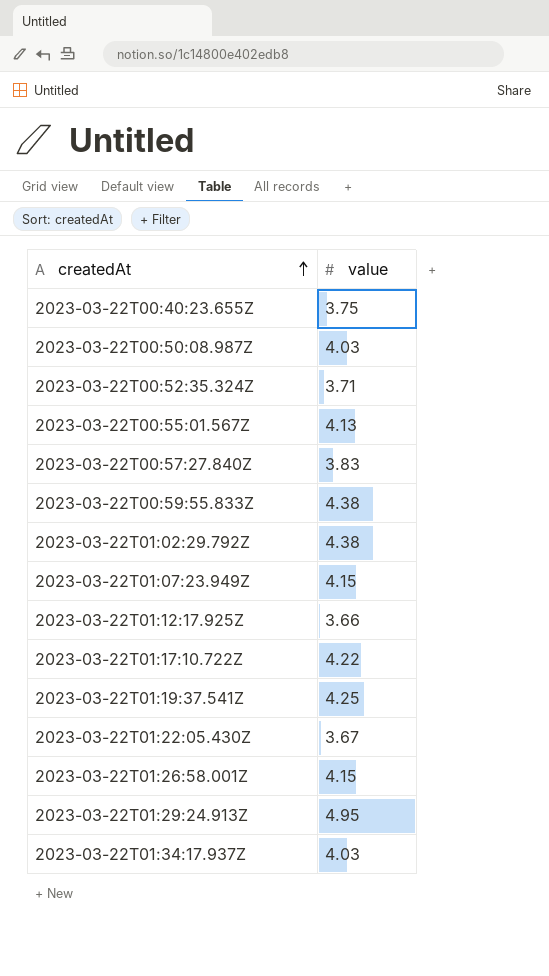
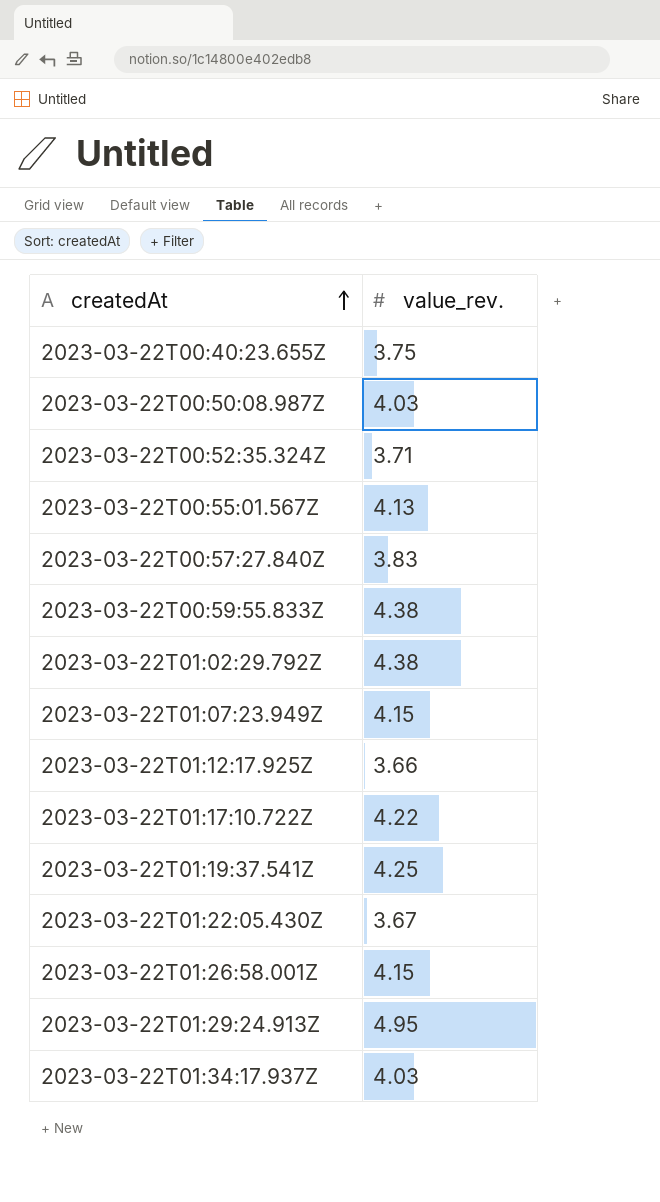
column name: value -> value_rev.

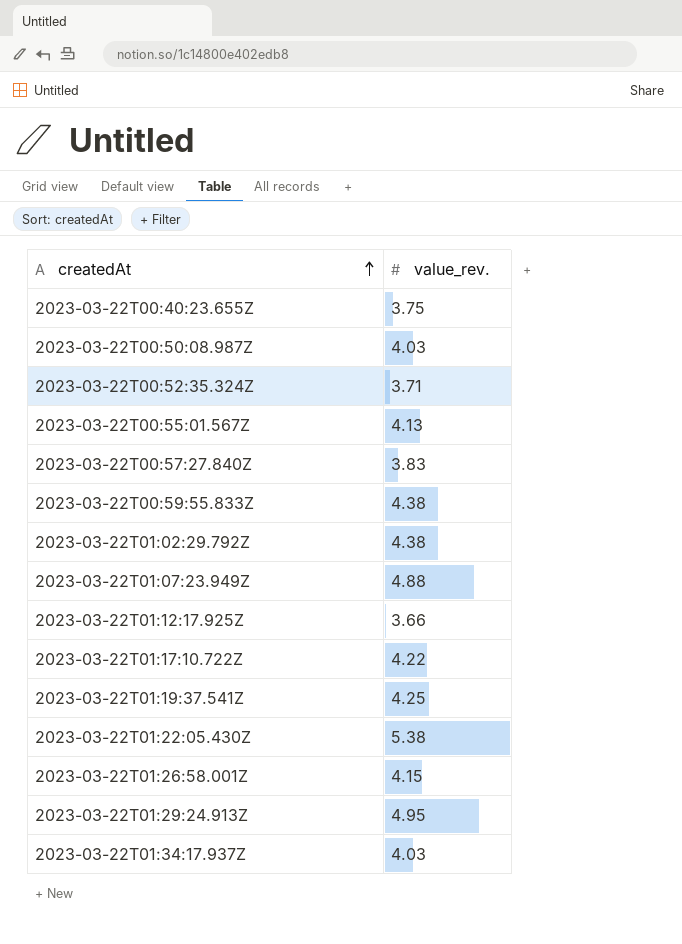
2023-03-22T01:07:23.949Z | value_rev.: 4.15 -> 4.88
2023-03-22T01:22:05.430Z | value_rev.: 3.67 -> 5.38

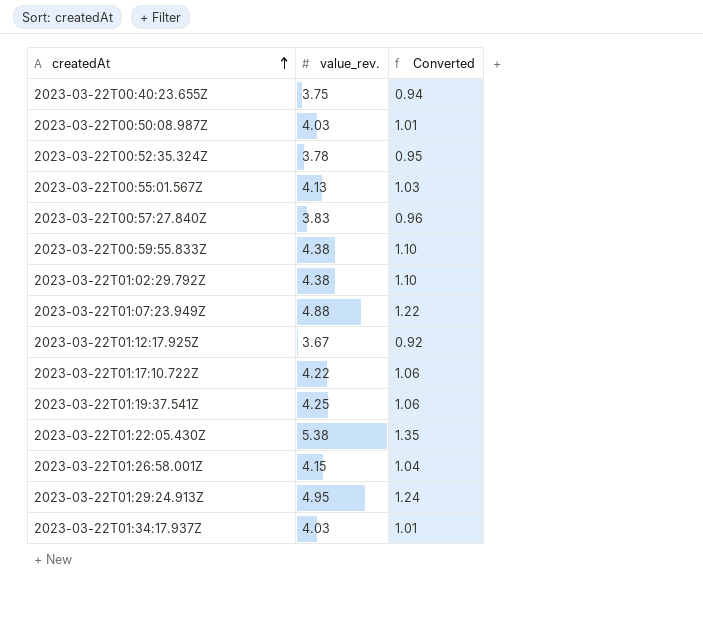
column Converted | formula: none -> [value_rev.] * 0.25
2023-03-22T00:52:35.324Z | value_rev.: 3.71 -> 3.78
2023-03-22T01:12:17.925Z | value_rev.: 3.66 -> 3.67

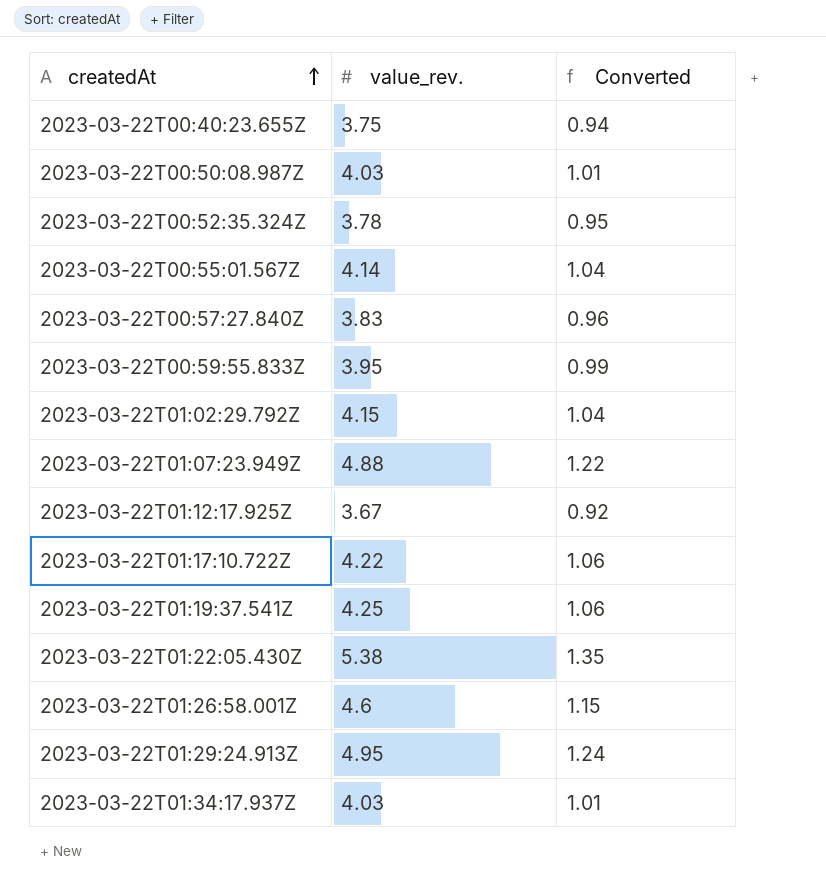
2023-03-22T00:55:01.567Z | value_rev.: 4.13 -> 4.14
2023-03-22T00:55:01.567Z | Converted: 1.03 -> 1.04
2023-03-22T00:59:55.833Z | value_rev.: 4.38 -> 3.95
2023-03-22T00:59:55.833Z | Converted: 1.10 -> 0.99
2023-03-22T01:02:29.792Z | value_rev.: 4.38 -> 4.15
2023-03-22T01:02:29.792Z | Converted: 1.10 -> 1.04
2023-03-22T01:26:58.001Z | value_rev.: 4.15 -> 4.6
2023-03-22T01:26:58.001Z | Converted: 1.04 -> 1.15

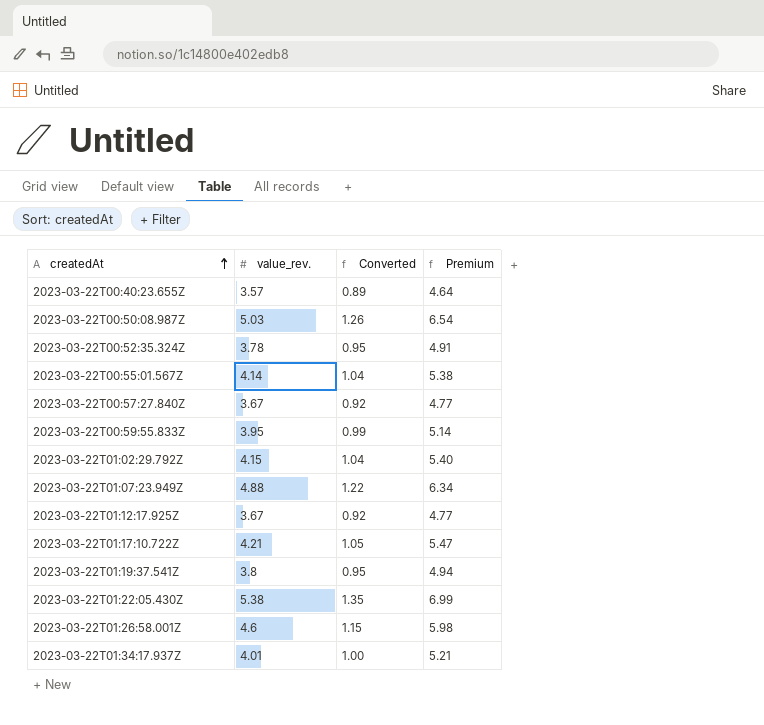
column Premium | formula: none -> [value_rev.] * 1.3
row 2023-03-22T01:29:24.913Z: 4.95 | 1.24 -> none
2023-03-22T00:40:23.655Z | value_rev.: 3.75 -> 3.57
2023-03-22T00:40:23.655Z | Converted: 0.94 -> 0.89
2023-03-22T00:50:08.987Z | value_rev.: 4.03 -> 5.03
2023-03-22T00:50:08.987Z | Converted: 1.01 -> 1.26
2023-03-22T00:57:27.840Z | value_rev.: 3.83 -> 3.67
2023-03-22T00:57:27.840Z | Converted: 0.96 -> 0.92
2023-03-22T01:17:10.722Z | value_rev.: 4.22 -> 4.21
2023-03-22T01:17:10.722Z | Converted: 1.06 -> 1.05
2023-03-22T01:19:37.541Z | value_rev.: 4.25 -> 3.8
2023-03-22T01:19:37.541Z | Converted: 1.06 -> 0.95
2023-03-22T01:34:17.937Z | value_rev.: 4.03 -> 4.01
2023-03-22T01:34:17.937Z | Converted: 1.01 -> 1.00

